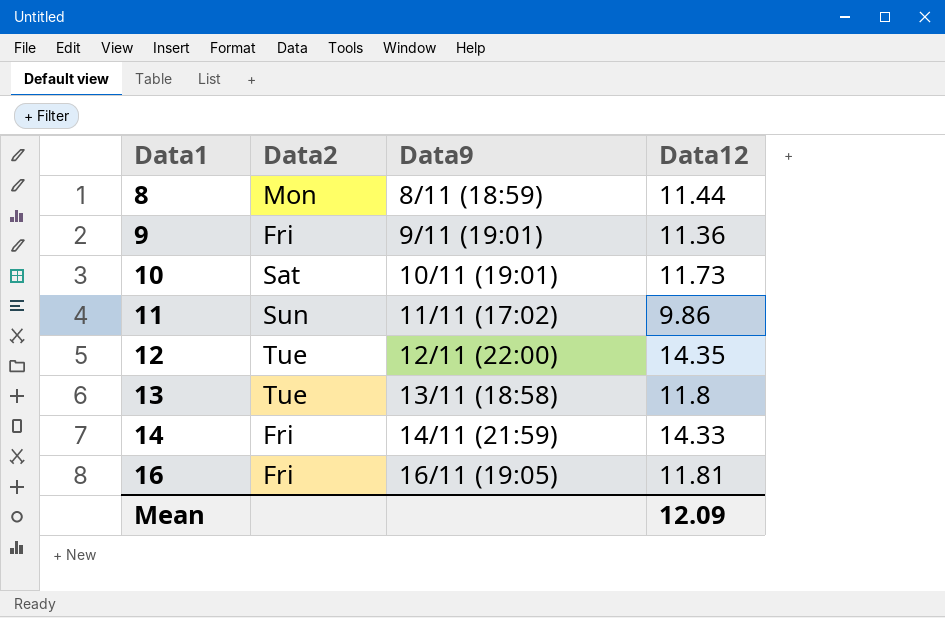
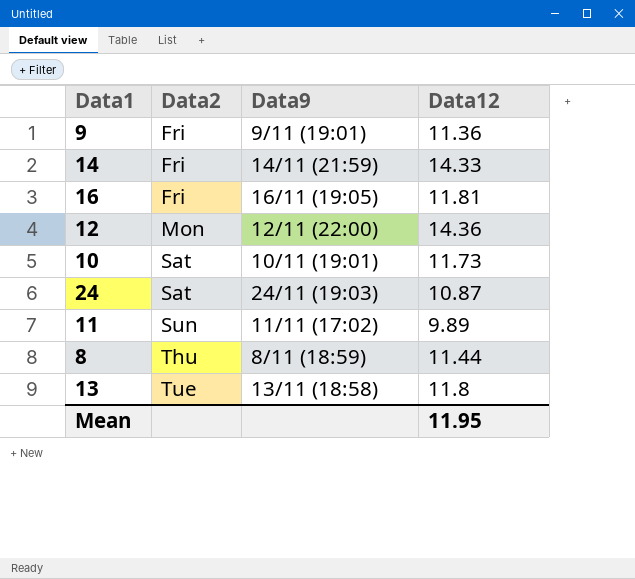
row order: Data1 ascending -> Data2 ascending
12 | Data2: Tue -> Mon
12 | Data12: 14.35 -> 14.36
row 24: none -> Sat | 24/11 (19:03) | 10.87
11 | Data12: 9.86 -> 9.89
8 | Data2: Mon -> Thu
Mean | Data12: 12.09 -> 11.95

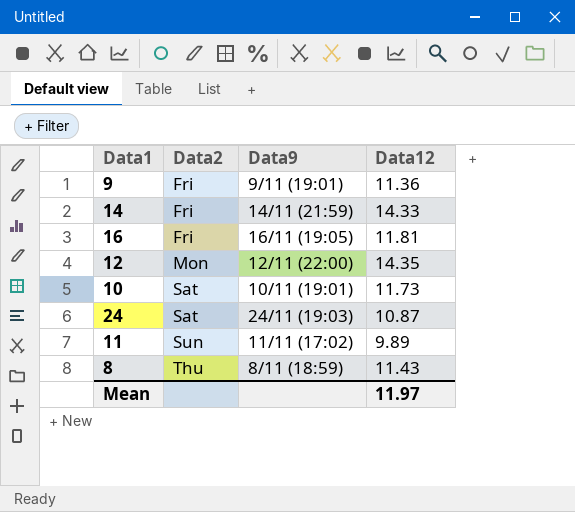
row 13: Tue | 13/11 (18:58) | 11.8 -> none
12 | Data12: 14.36 -> 14.35
8 | Data12: 11.44 -> 11.43
Mean | Data12: 11.95 -> 11.97

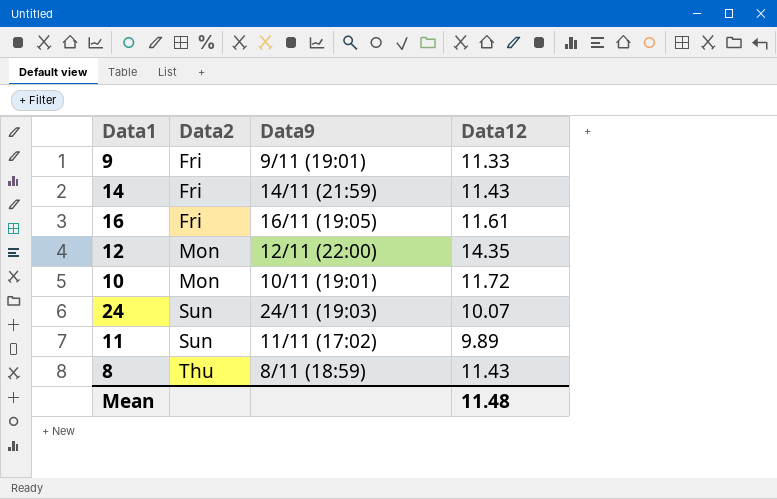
9 | Data12: 11.36 -> 11.33
14 | Data12: 14.33 -> 11.43
16 | Data12: 11.81 -> 11.61
10 | Data2: Sat -> Mon
10 | Data12: 11.73 -> 11.72
24 | Data2: Sat -> Sun
24 | Data12: 10.87 -> 10.07
Mean | Data12: 11.97 -> 11.48

